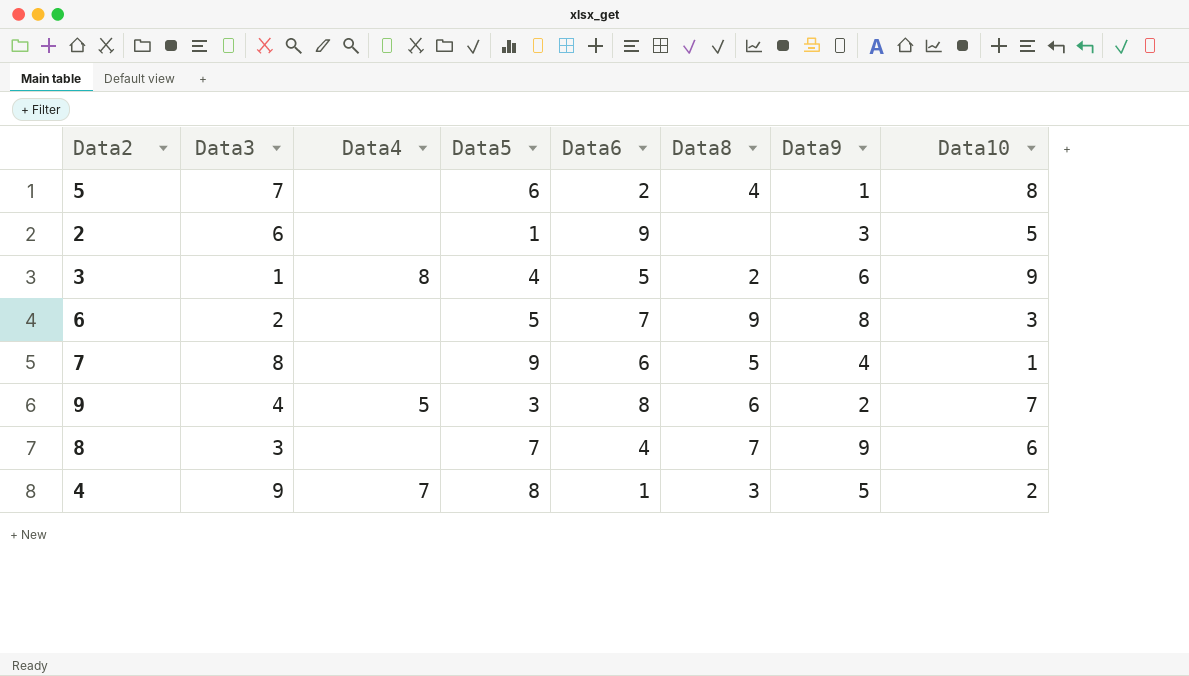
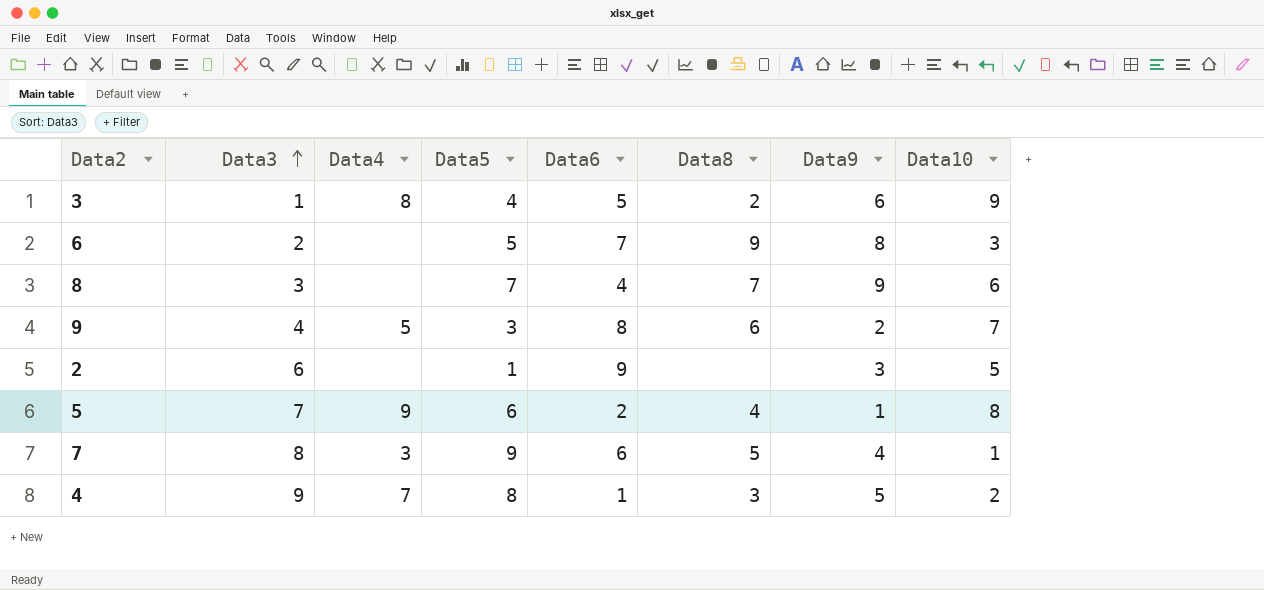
row order: none -> Data3 ascending
5 | Data4: none -> 9
7 | Data4: none -> 3

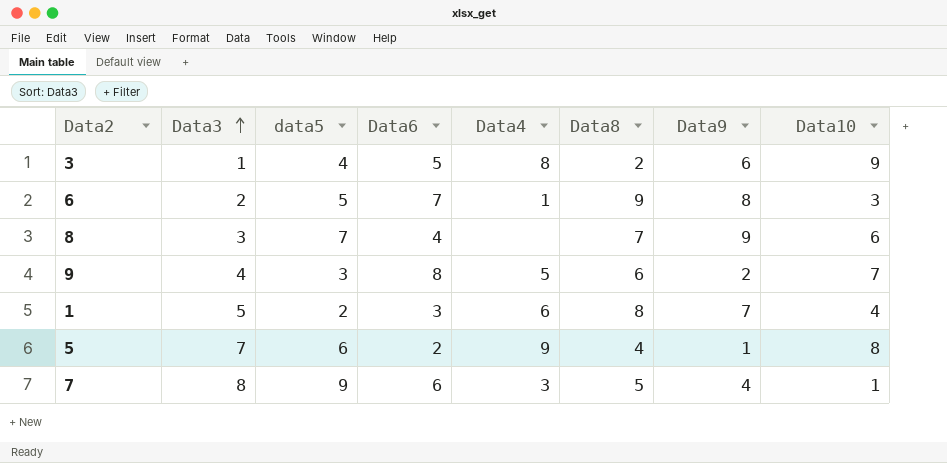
column name: Data5 -> data5
column Data4 | position: 3 -> 5
row 2: 6 | none | 1 | 9 | none | 3 | 5 -> none
row 4: 9 | 7 | 8 | 1 | 3 | 5 | 2 -> none
6 | Data4: none -> 1
row 1: none -> 5 | 2 | 3 | 6 | 8 | 7 | 4

